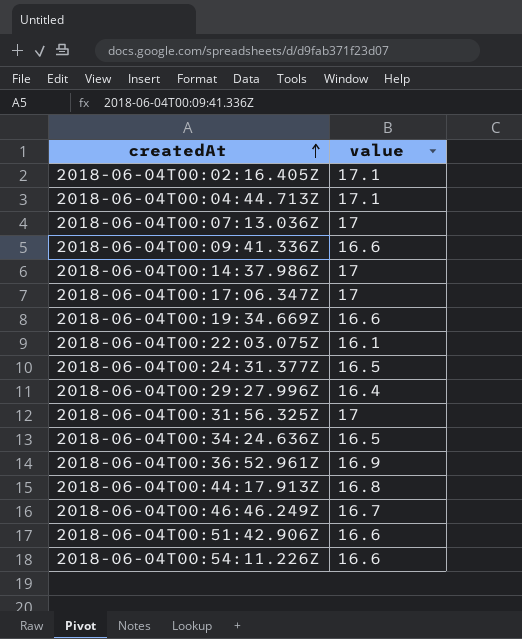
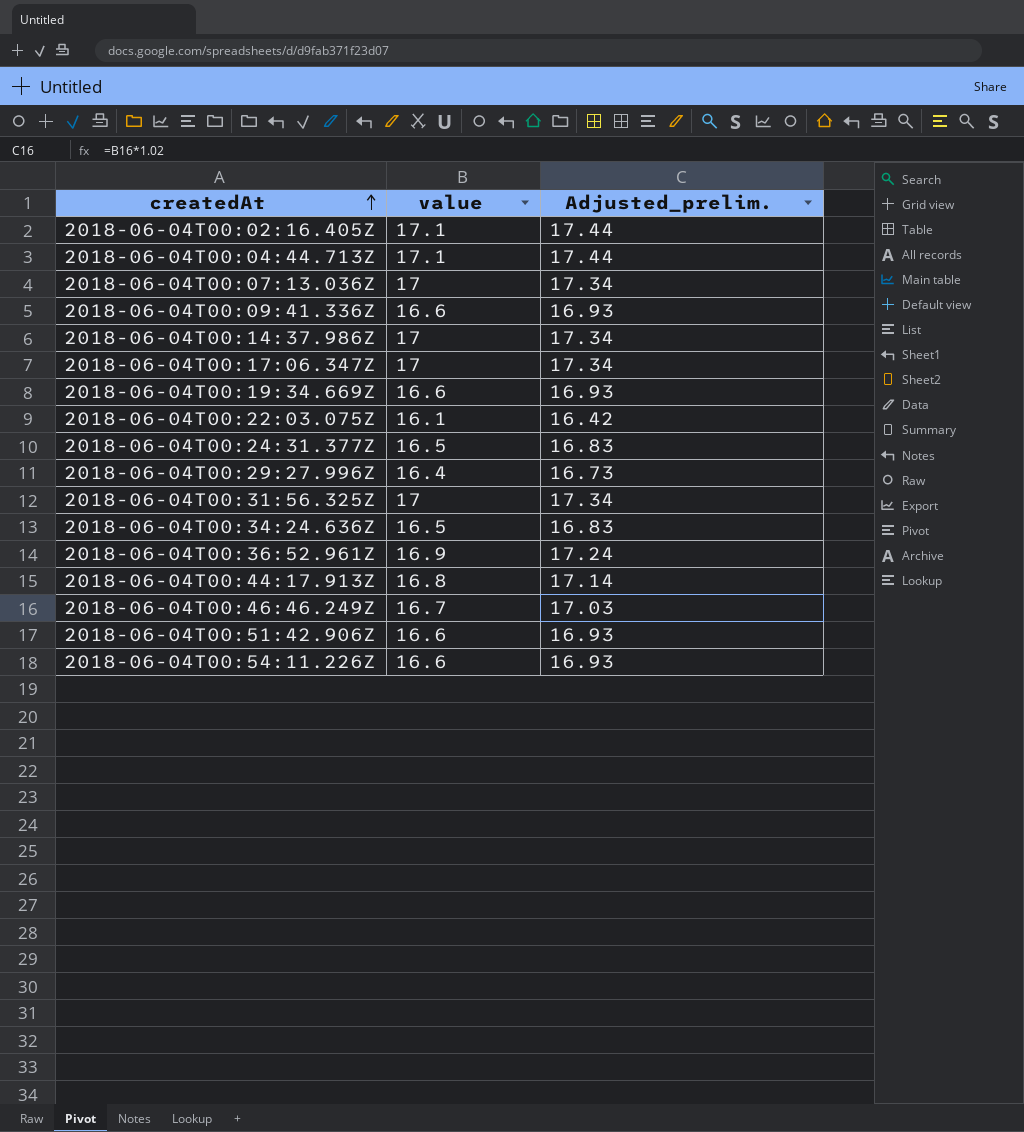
column Adjusted_prelim. | formula: none -> [value] * 1.02

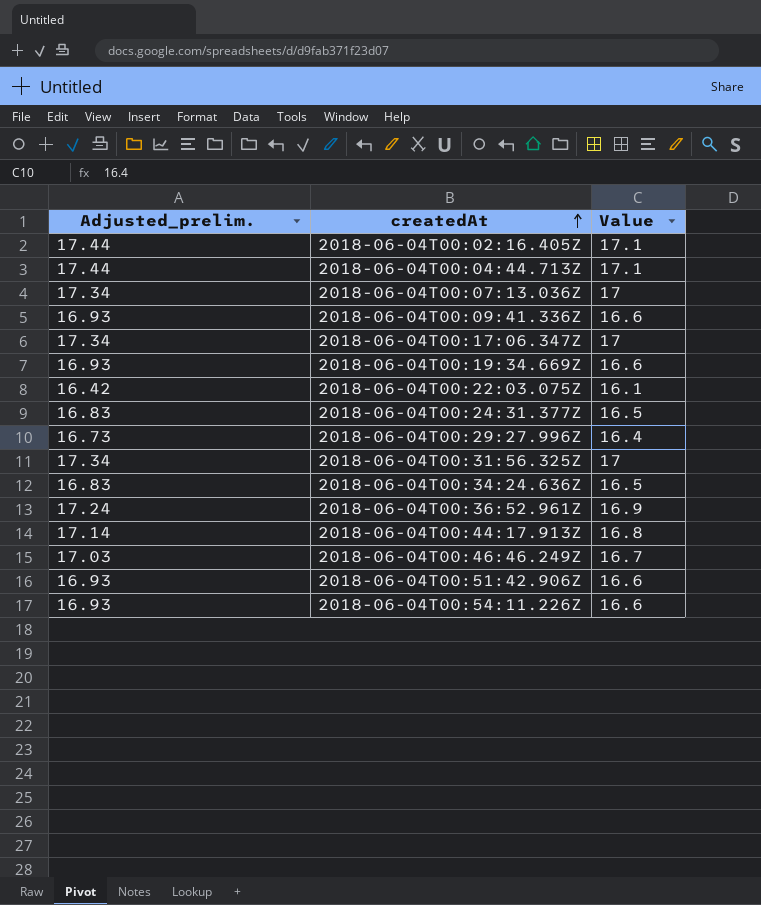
column Adjusted_prelim. | position: 3 -> 1
column name: value -> Value
row 2018-06-04T00:14:37.986Z: 17 | 17.34 -> none

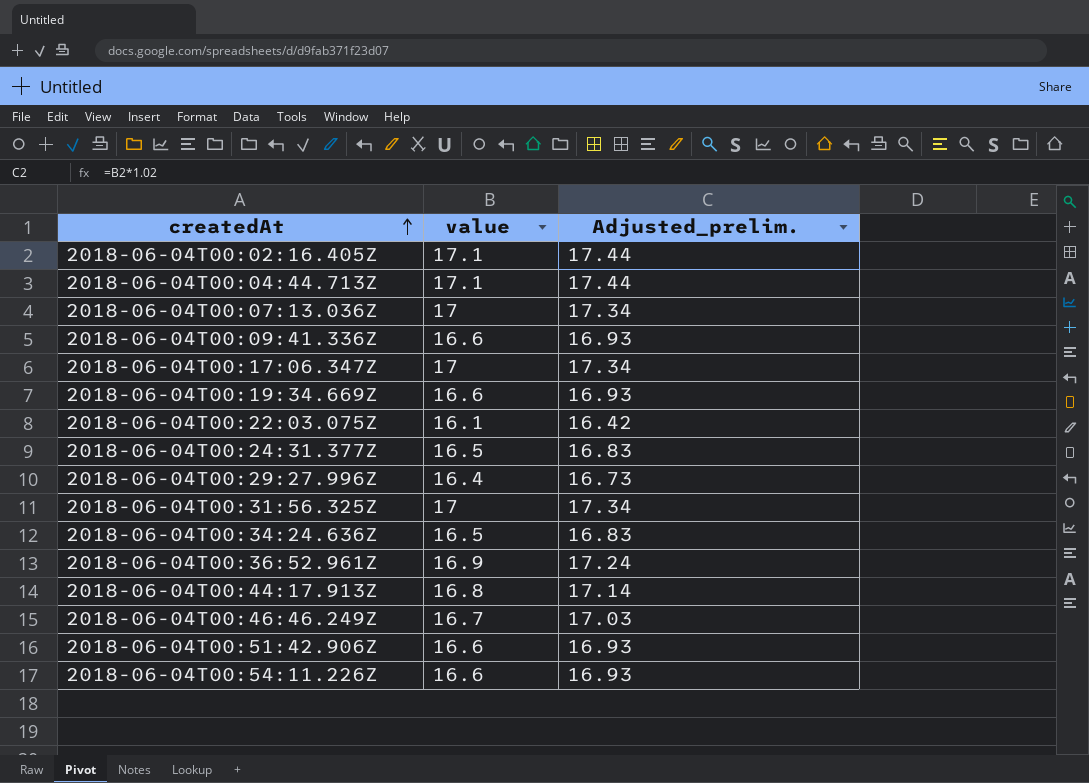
column name: Value -> value
column Adjusted_prelim. | position: 1 -> 3

